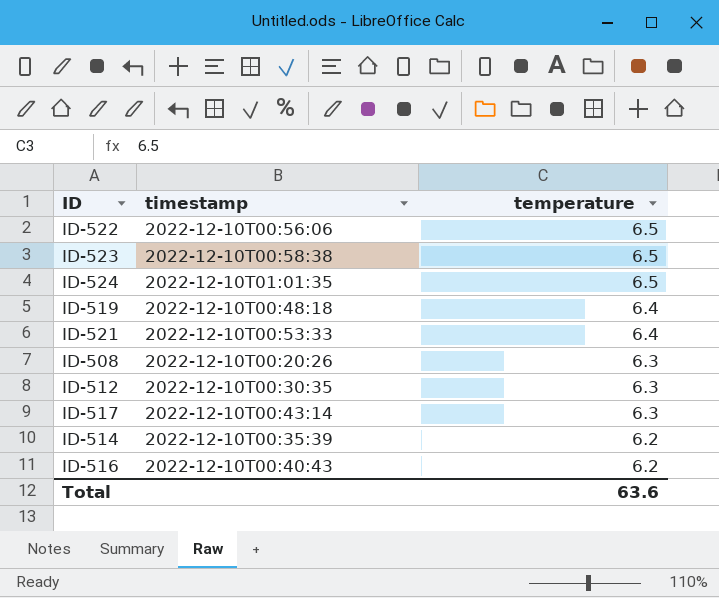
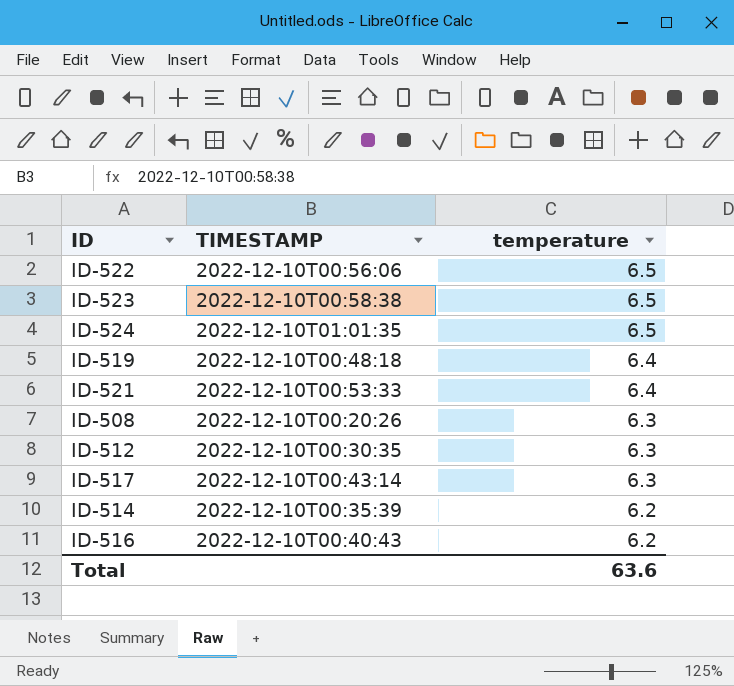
column name: timestamp -> TIMESTAMP

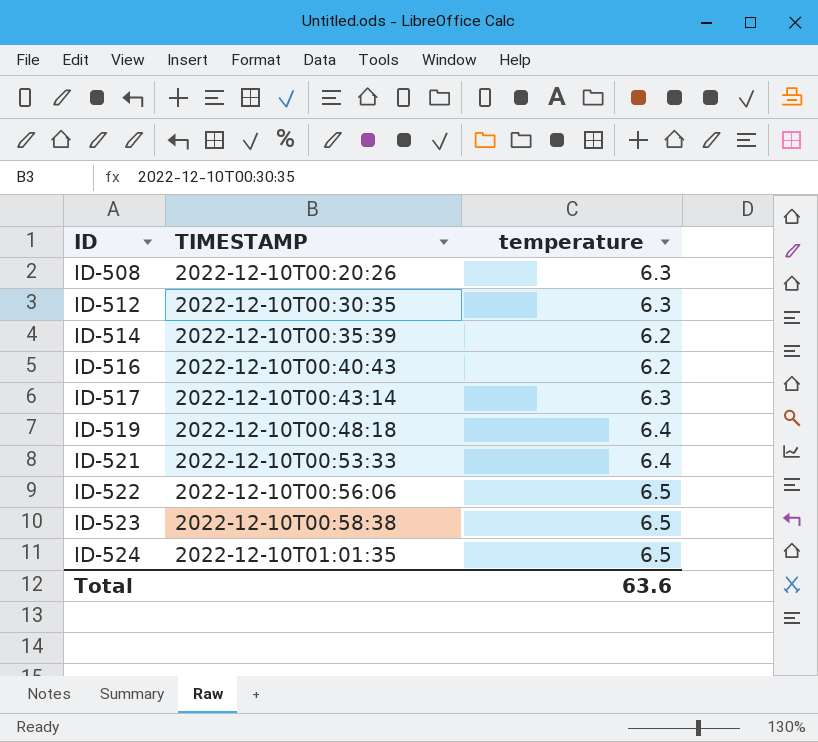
row order: temperature descending -> ID ascending

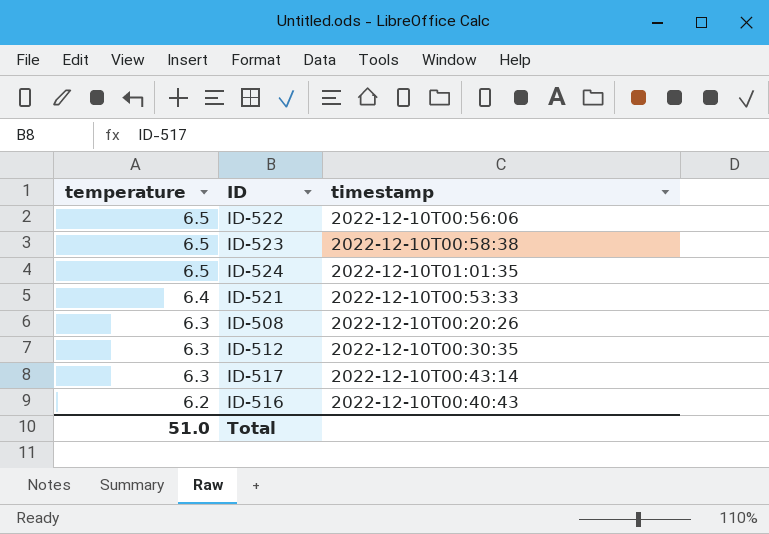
row order: ID ascending -> temperature descending
column temperature | position: 3 -> 1
column name: TIMESTAMP -> timestamp
row ID-514: 2022-12-10T00:35:39 | 6.2 -> none
row ID-519: 2022-12-10T00:48:18 | 6.4 -> none
Total | temperature: 63.6 -> 51.0

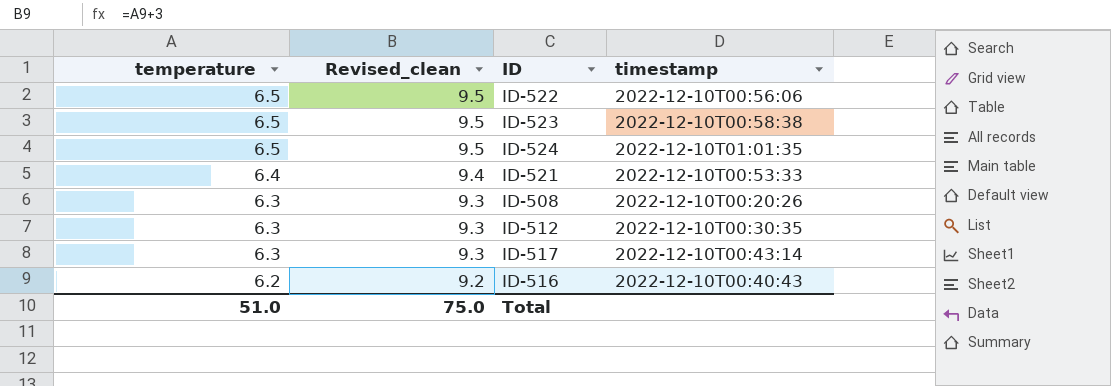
column Revised_clean | formula: none -> [temperature] + 3

